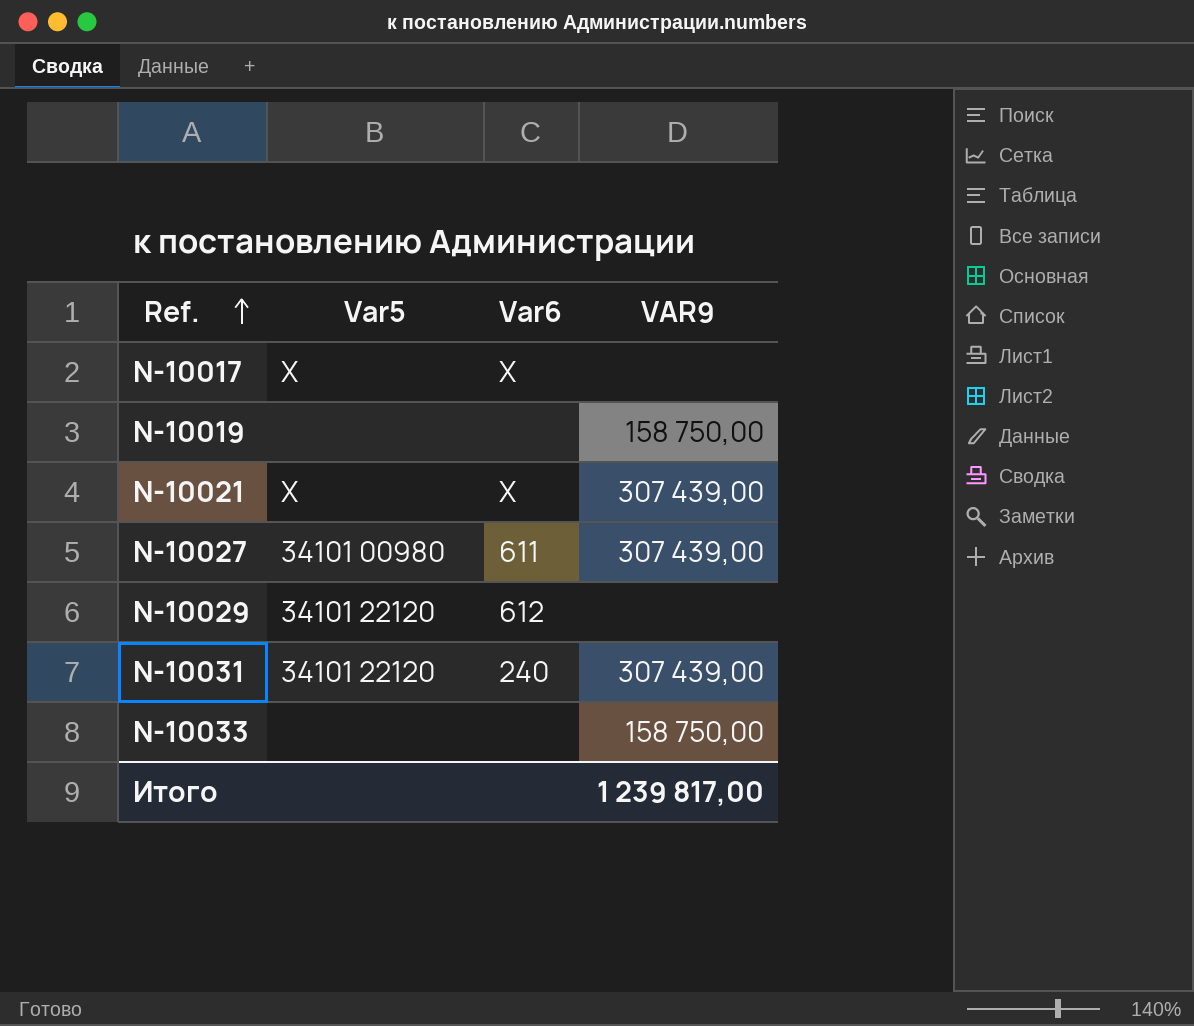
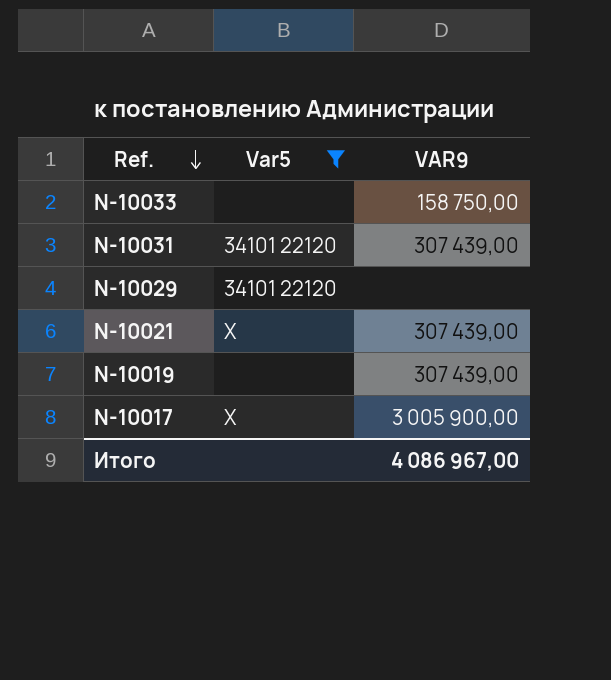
filter: none -> Var5 != 34101 00980
row order: Ref. ascending -> Ref. descending
column Var6 | position: 3 -> none
N-10019 | VAR9: 158 750,00 -> 307 439,00
N-10017 | VAR9: none -> 3 005 900,00
Итого | VAR9: 1 239 817,00 -> 4 086 967,00

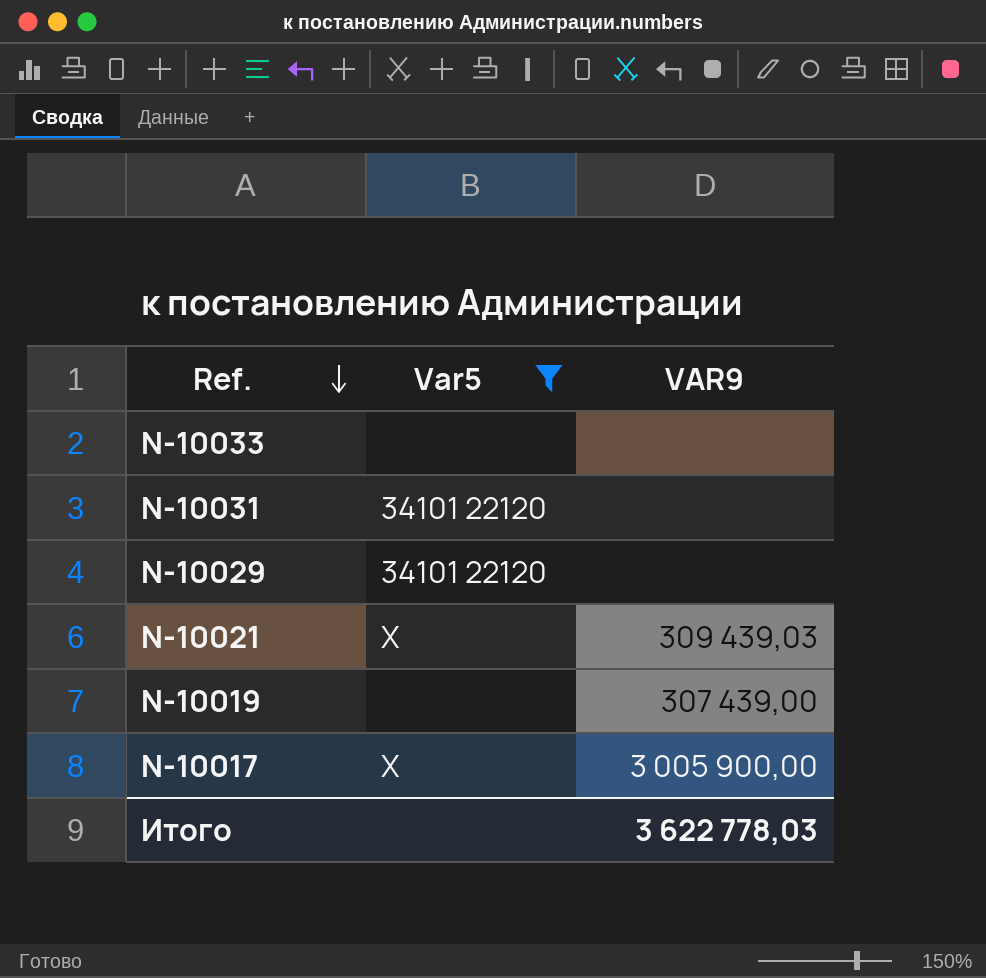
N-10033 | VAR9: 158 750,00 -> none
N-10031 | VAR9: 307 439,00 -> none
N-10021 | VAR9: 307 439,00 -> 309 439,03
Итого | VAR9: 4 086 967,00 -> 3 622 778,03

